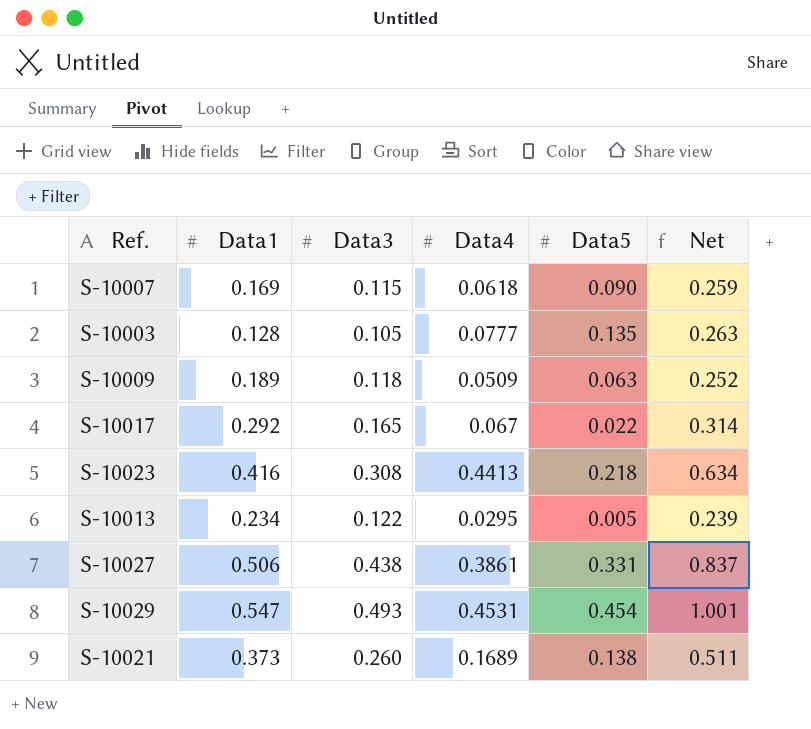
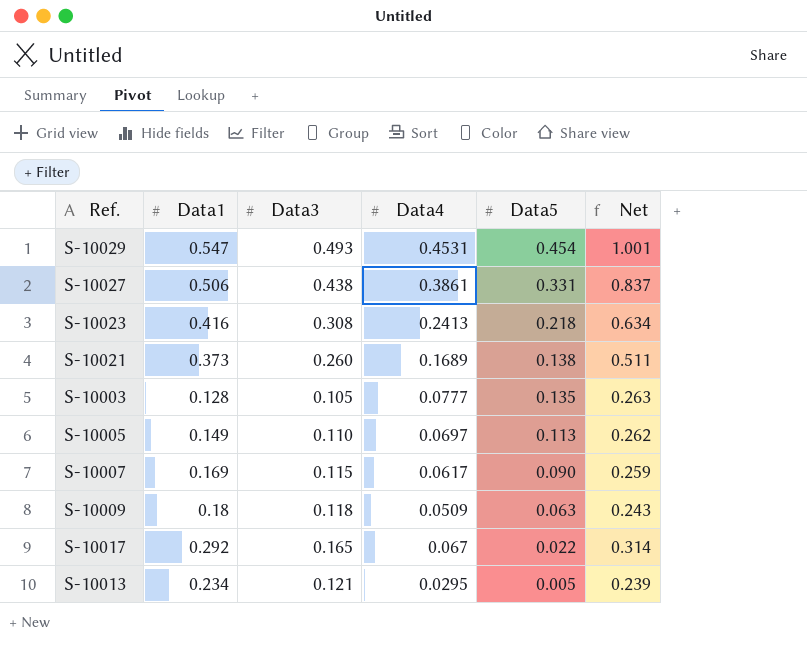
row order: none -> Data5 descending
S-10023 | Data4: 0.4413 -> 0.2413
row S-10005: none -> 0.149 | 0.110 | 0.0697 | 0.113 | 0.262
S-10007 | Data4: 0.0618 -> 0.0617
S-10009 | Data1: 0.189 -> 0.18
S-10009 | Net: 0.252 -> 0.243
S-10013 | Data3: 0.122 -> 0.121

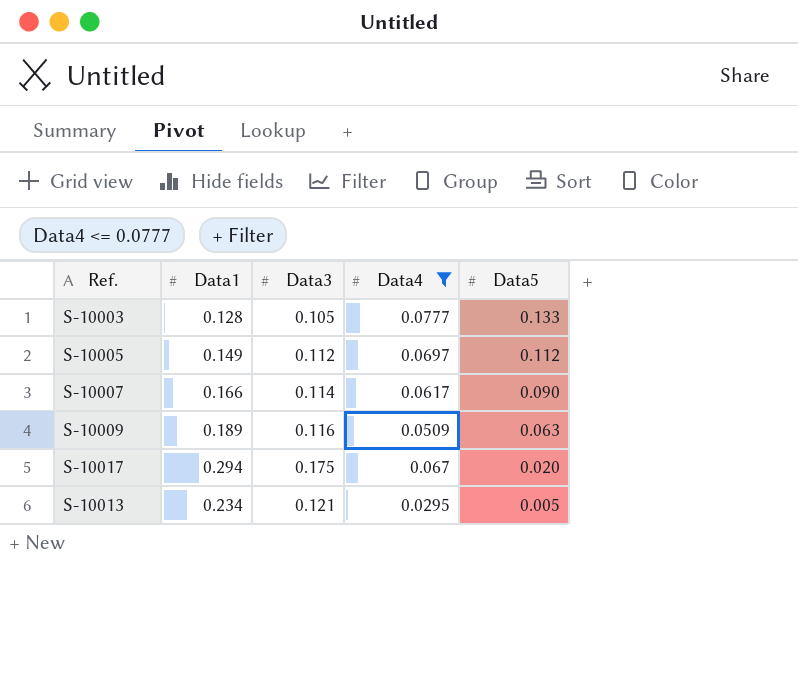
filter: none -> Data4 <= 0.0777
column Net | formula: [Data1] + [Data5] -> none
S-10003 | Data5: 0.135 -> 0.133
S-10005 | Data3: 0.110 -> 0.112
S-10005 | Data5: 0.113 -> 0.112
S-10007 | Data1: 0.169 -> 0.166
S-10007 | Data3: 0.115 -> 0.114
S-10009 | Data1: 0.18 -> 0.189
S-10009 | Data3: 0.118 -> 0.116
S-10017 | Data1: 0.292 -> 0.294
S-10017 | Data3: 0.165 -> 0.175
S-10017 | Data5: 0.022 -> 0.020

